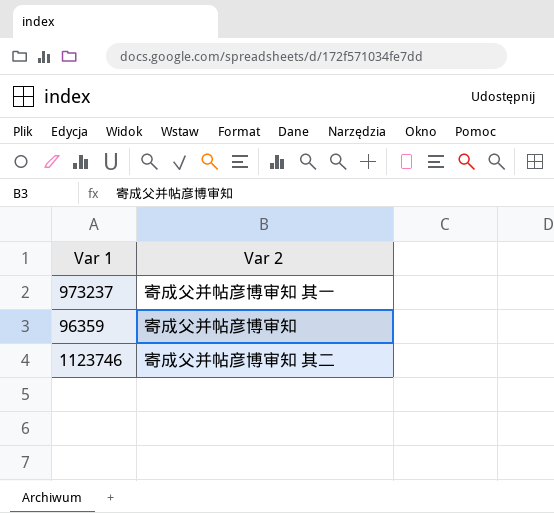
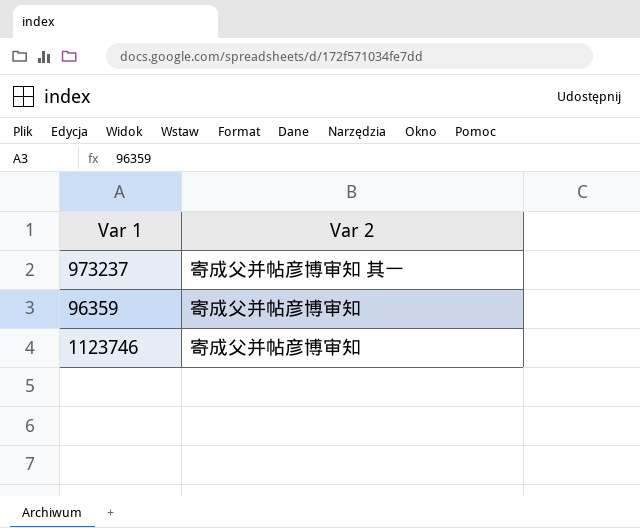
1123746 | Var 2: 寄成父并帖彦博审知 其二 -> 寄成父并帖彦博审知

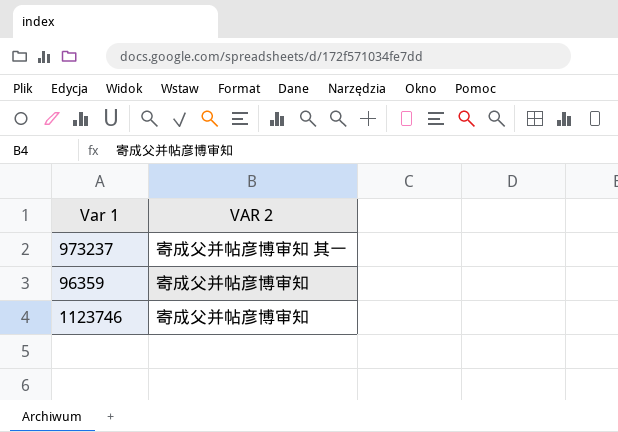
column name: Var 2 -> VAR 2

